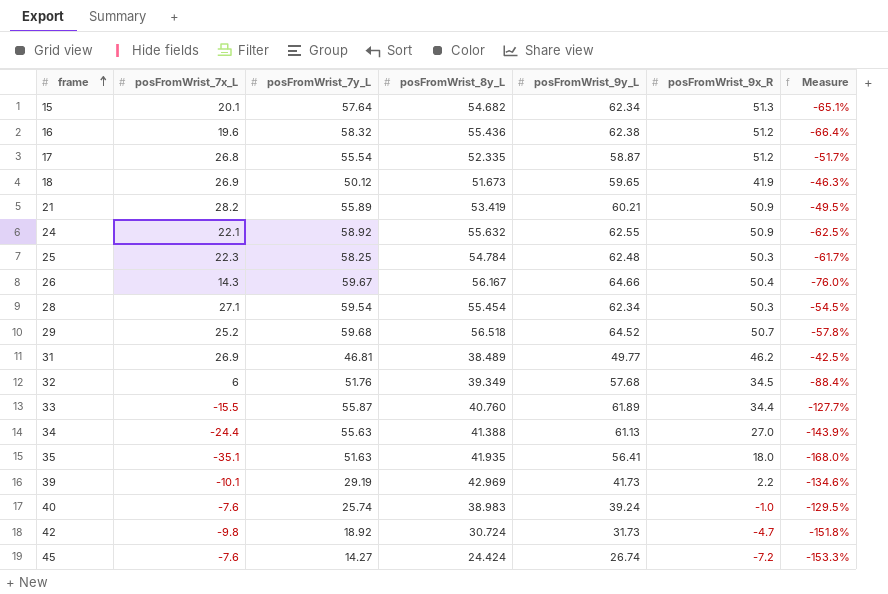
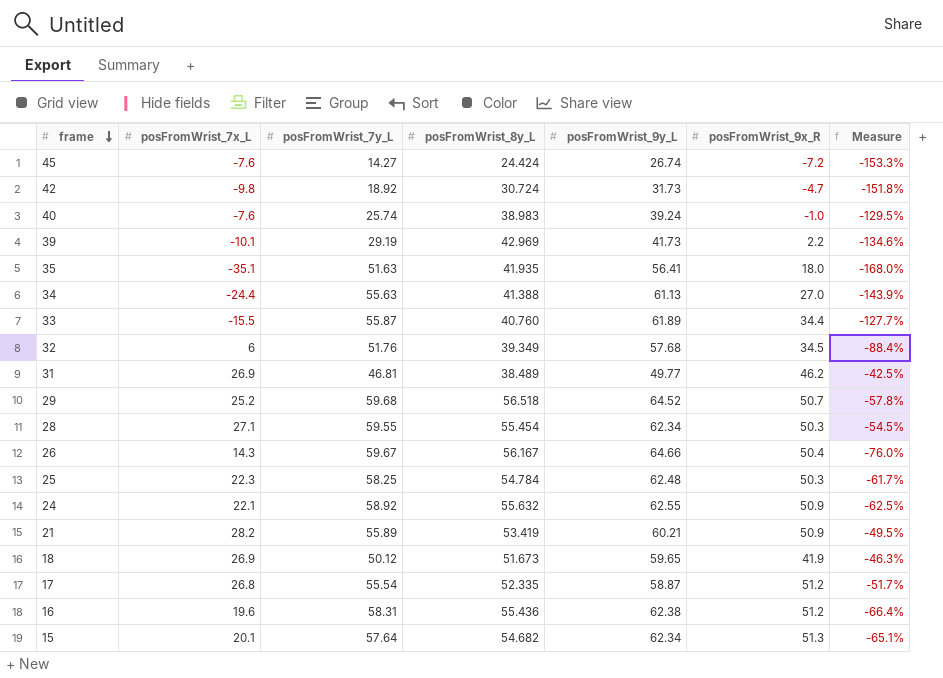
row order: frame ascending -> frame descending
28 | posFromWrist_7y_L: 59.54 -> 59.55
16 | posFromWrist_7y_L: 58.32 -> 58.31

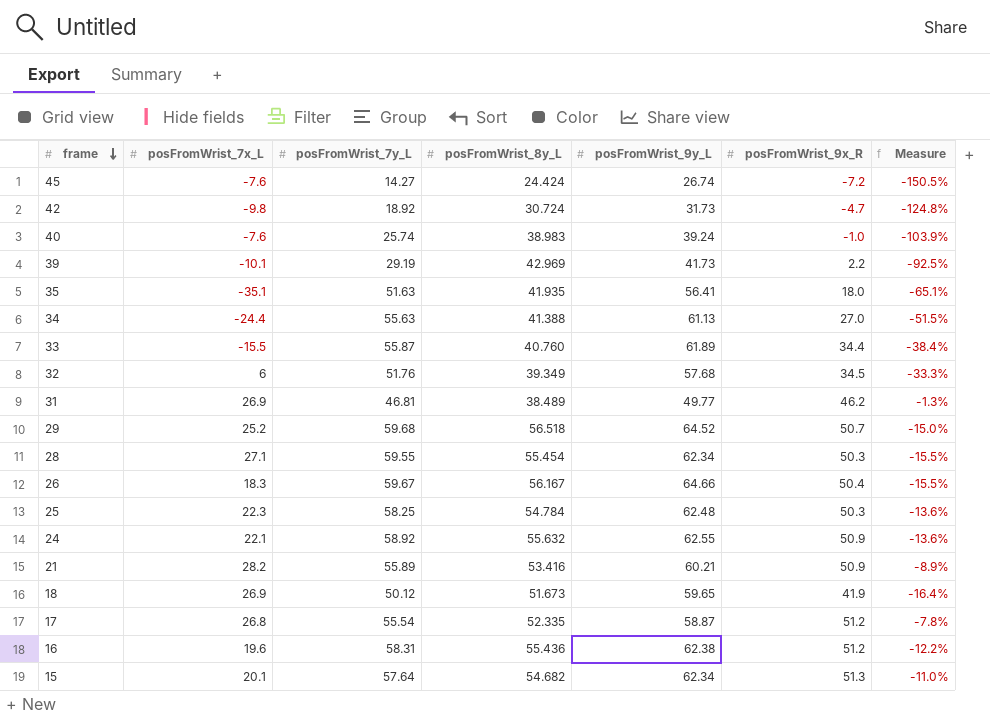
column Measure | formula: ([posFromWrist_7x_L] - [posFromWrist_7y_L]) / [posFromWrist_7y_L] -> ([posFromWrist_9x_R] - [posFromWrist_7y_L]) / [posFromWrist_7y_L]
26 | posFromWrist_7x_L: 14.3 -> 18.3
21 | posFromWrist_8y_L: 53.419 -> 53.416

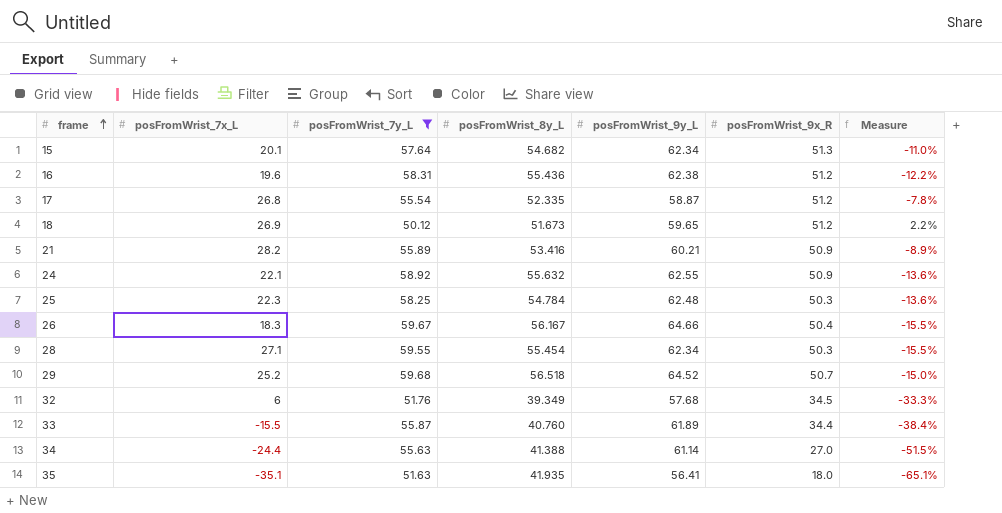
filter: none -> posFromWrist_7y_L >= 50.12
row order: frame descending -> frame ascending
18 | posFromWrist_9x_R: 41.9 -> 51.2
18 | Measure: -16.4% -> 2.2%
34 | posFromWrist_9y_L: 61.13 -> 61.14

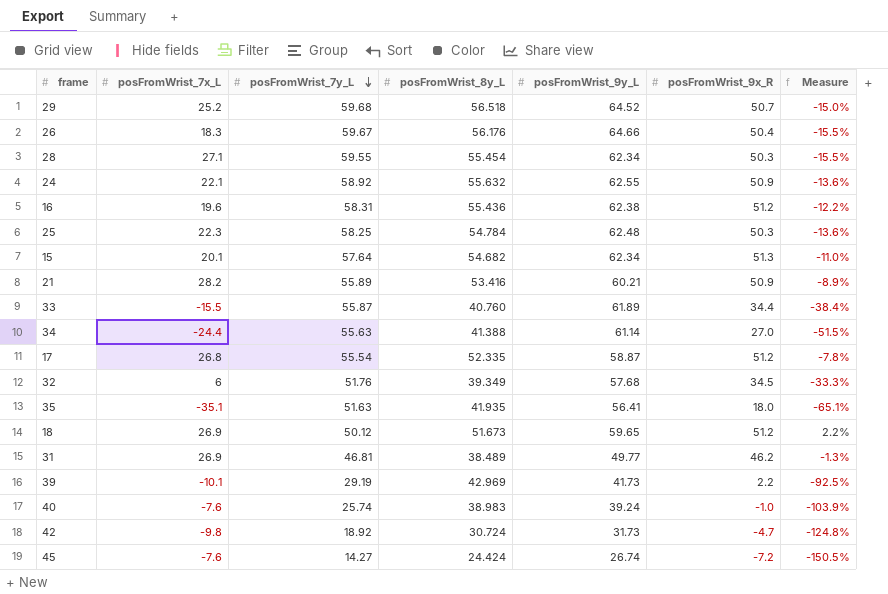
filter: posFromWrist_7y_L >= 50.12 -> none
row order: frame ascending -> posFromWrist_7y_L descending
26 | posFromWrist_8y_L: 56.167 -> 56.176

